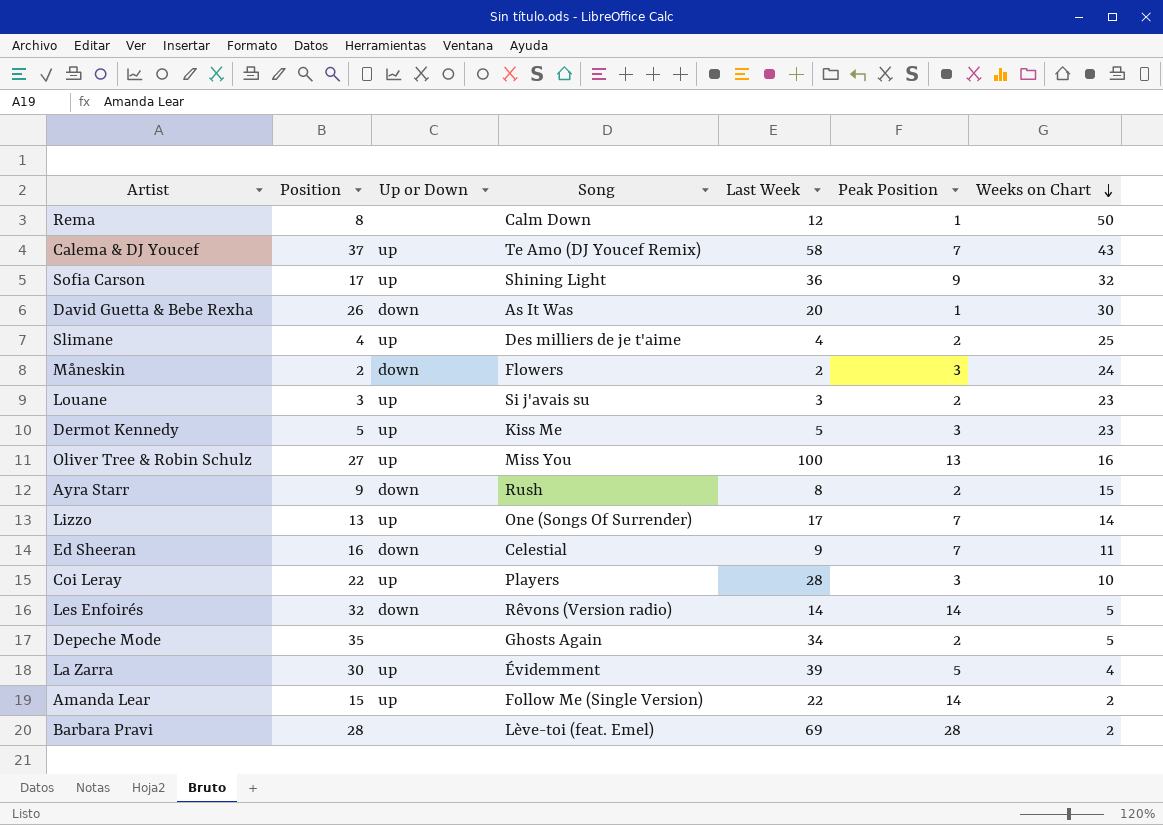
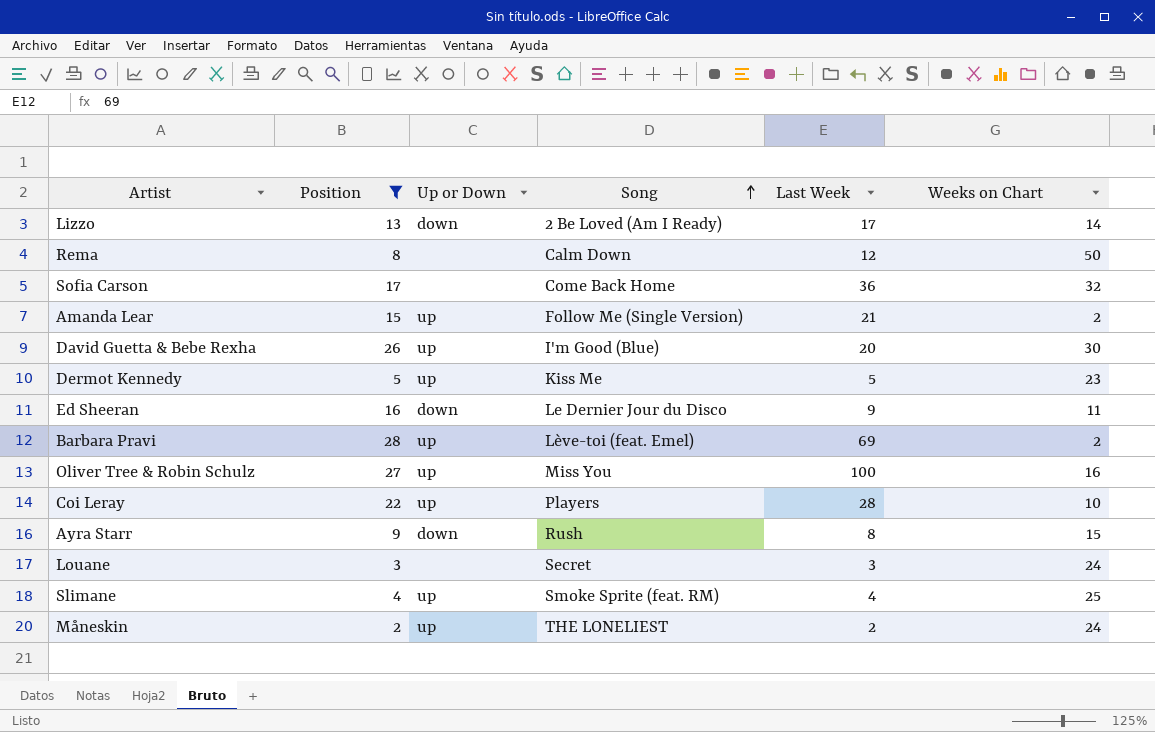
filter: none -> Position <= 28
row order: Weeks on Chart descending -> Song ascending
column Peak Position | position: 6 -> none
Lizzo | Up or Down: up -> down
Lizzo | Song: One (Songs Of Surrender) -> 2 Be Loved (Am I Ready)
Sofia Carson | Up or Down: up -> none
Sofia Carson | Song: Shining Light -> Come Back Home
Amanda Lear | Last Week: 22 -> 21
David Guetta & Bebe Rexha | Up or Down: down -> up
David Guetta & Bebe Rexha | Song: As It Was -> I'm Good (Blue)
Ed Sheeran | Song: Celestial -> Le Dernier Jour du Disco
Barbara Pravi | Up or Down: none -> up
Louane | Up or Down: up -> none
Louane | Song: Si j'avais su -> Secret
Louane | Weeks on Chart: 23 -> 24
Slimane | Song: Des milliers de je t'aime -> Smoke Sprite (feat. RM)
Måneskin | Up or Down: down -> up
Måneskin | Song: Flowers -> THE LONELIEST

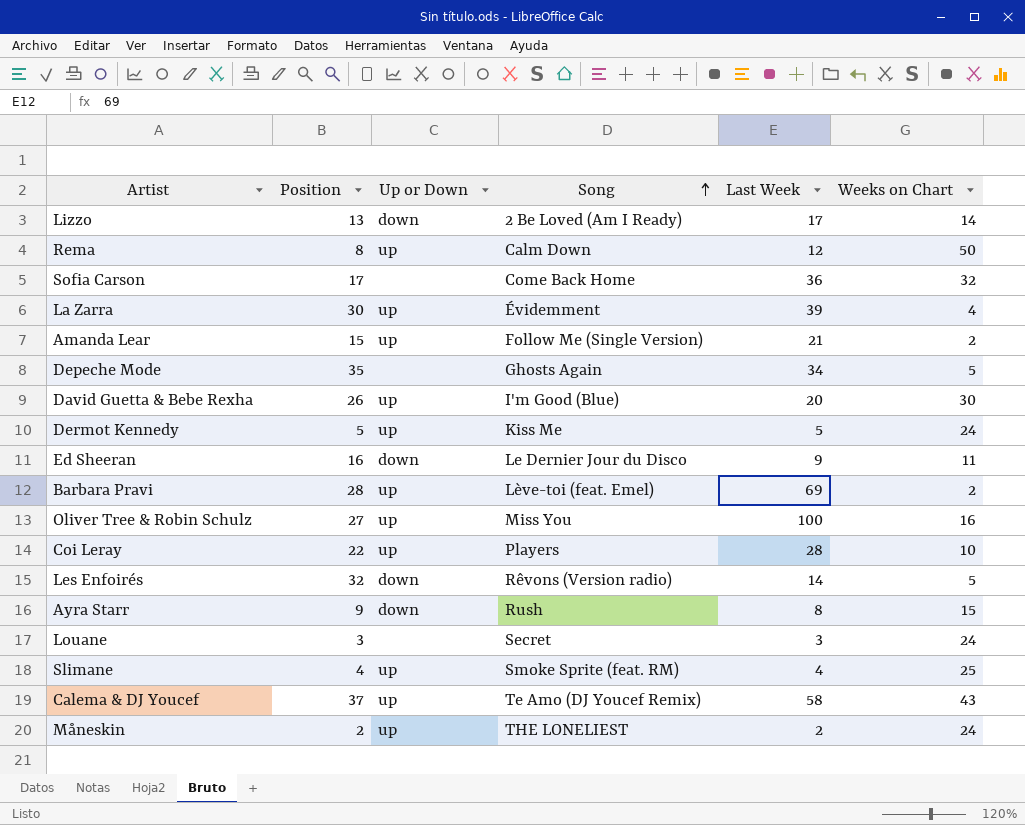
filter: Position <= 28 -> none
Rema | Up or Down: none -> up
Dermot Kennedy | Weeks on Chart: 23 -> 24

